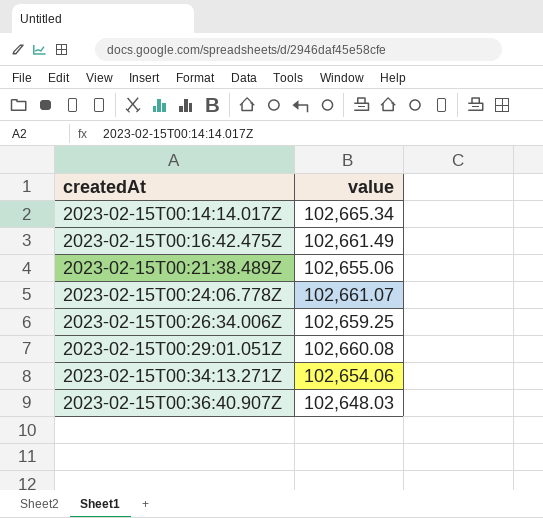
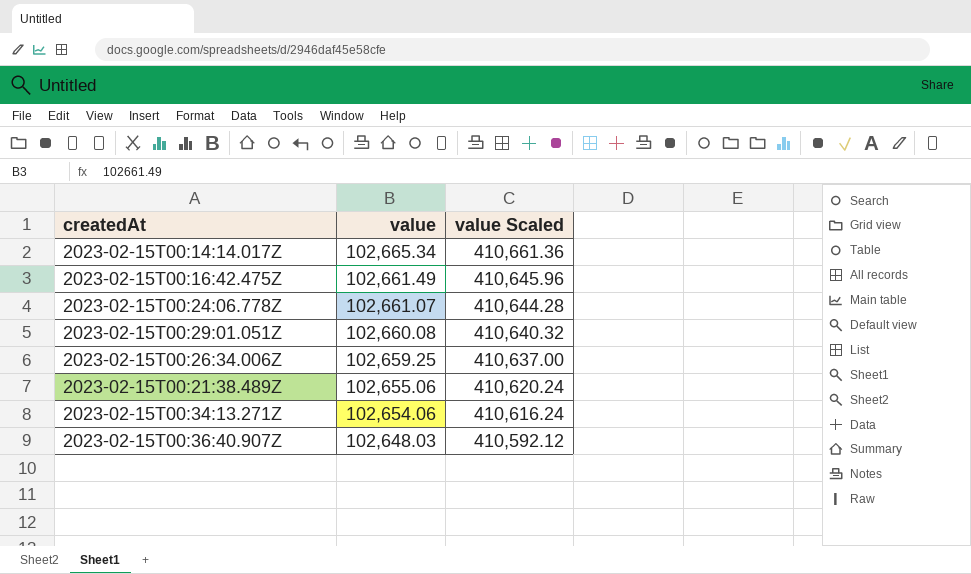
row order: createdAt ascending -> value descending
column value Scaled | formula: none -> [value] * 4

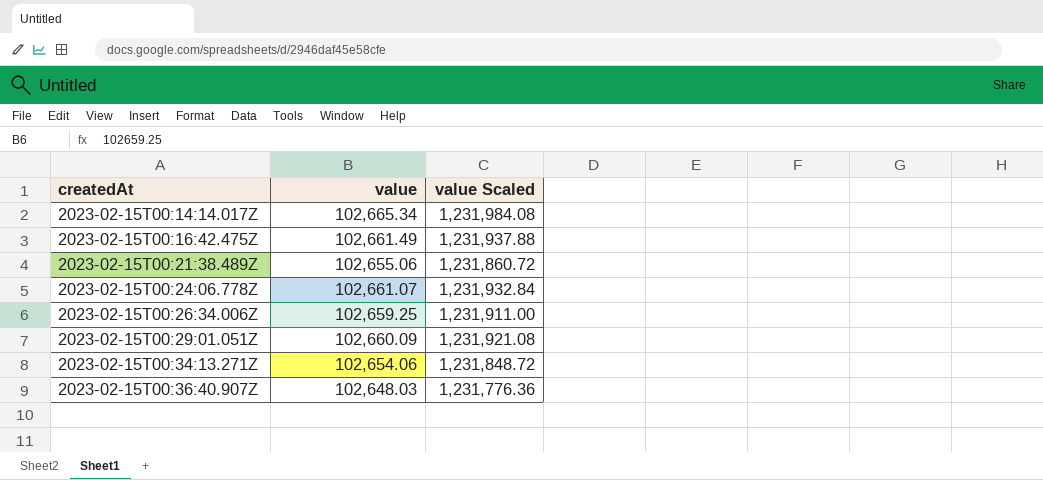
row order: value descending -> createdAt ascending
column value Scaled | formula: [value] * 4 -> [value] * 12
2023-02-15T00:29:01.051Z | value: 102,660.08 -> 102,660.09

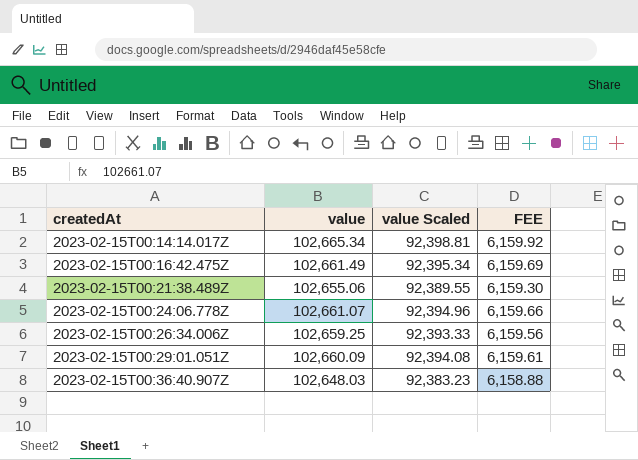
column value Scaled | formula: [value] * 12 -> [value] * 0.9
column FEE | formula: none -> [value] * 0.06
row 2023-02-15T00:34:13.271Z: 102,654.06 | 1,231,848.72 -> none

